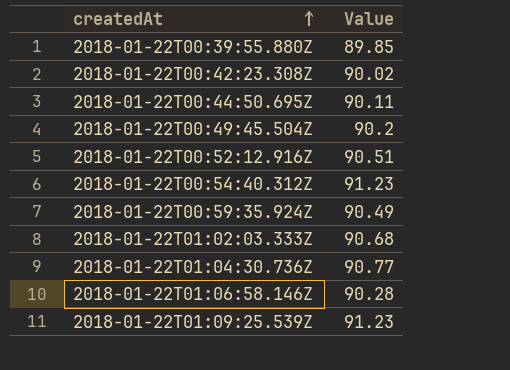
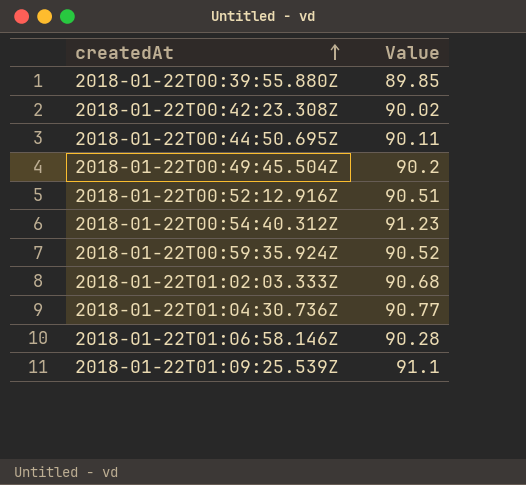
2018-01-22T00:59:35.924Z | Value: 90.49 -> 90.52
2018-01-22T01:09:25.539Z | Value: 91.23 -> 91.1

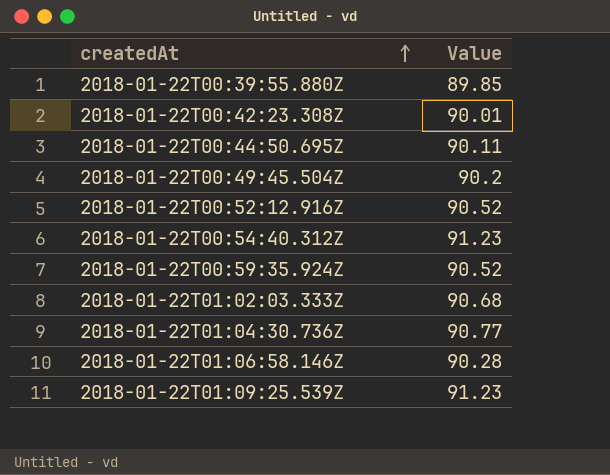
2018-01-22T00:42:23.308Z | Value: 90.02 -> 90.01
2018-01-22T00:52:12.916Z | Value: 90.51 -> 90.52
2018-01-22T01:09:25.539Z | Value: 91.1 -> 91.23

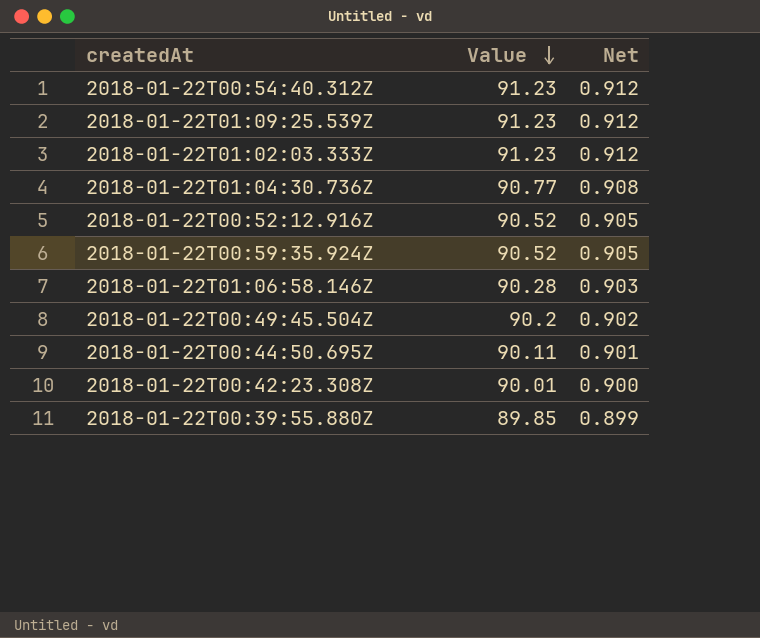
row order: createdAt ascending -> Value descending
column Net | formula: none -> [Value] * 0.01
2018-01-22T01:02:03.333Z | Value: 90.68 -> 91.23

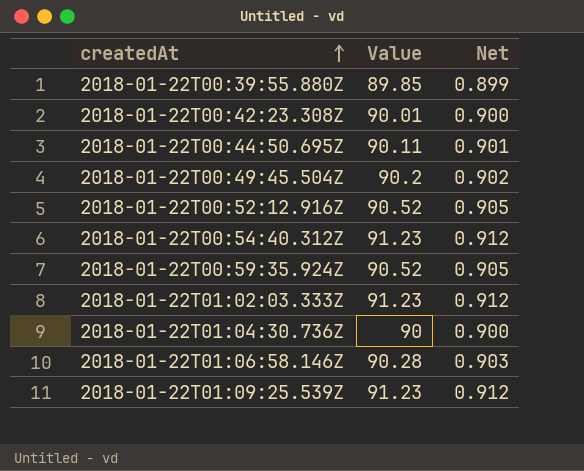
row order: Value descending -> createdAt ascending
2018-01-22T01:04:30.736Z | Value: 90.77 -> 90
2018-01-22T01:04:30.736Z | Net: 0.908 -> 0.900

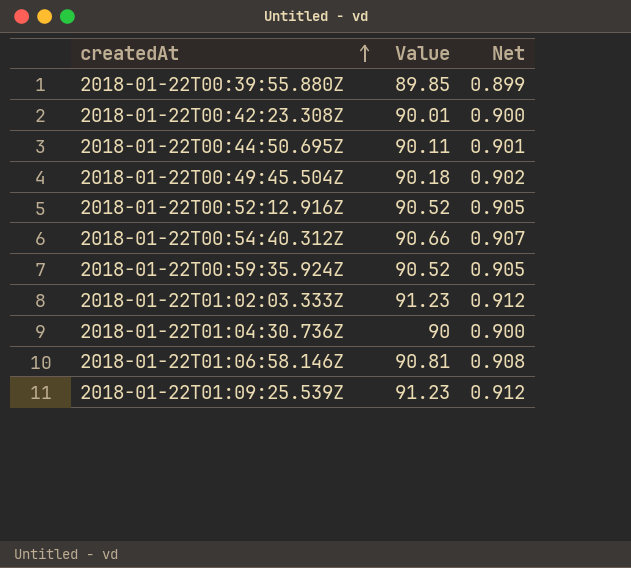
2018-01-22T00:49:45.504Z | Value: 90.2 -> 90.18
2018-01-22T00:54:40.312Z | Value: 91.23 -> 90.66
2018-01-22T00:54:40.312Z | Net: 0.912 -> 0.907
2018-01-22T01:06:58.146Z | Value: 90.28 -> 90.81
2018-01-22T01:06:58.146Z | Net: 0.903 -> 0.908

